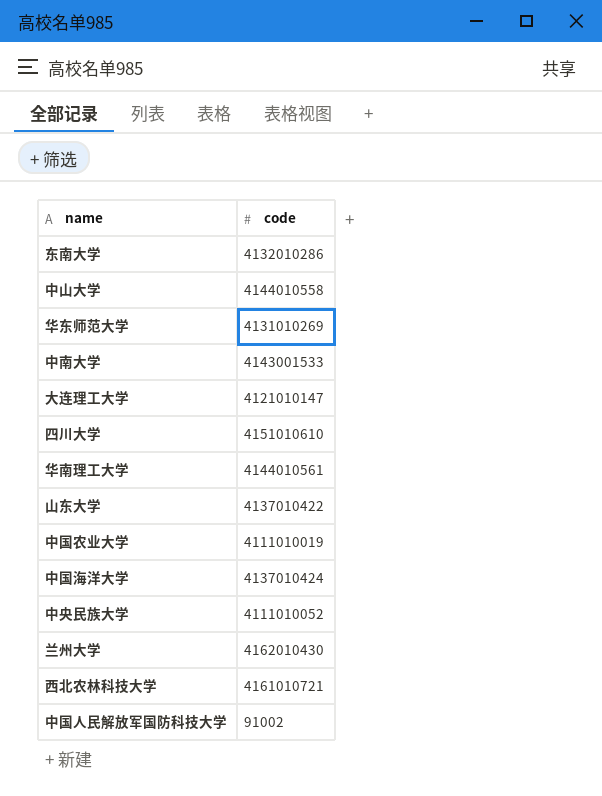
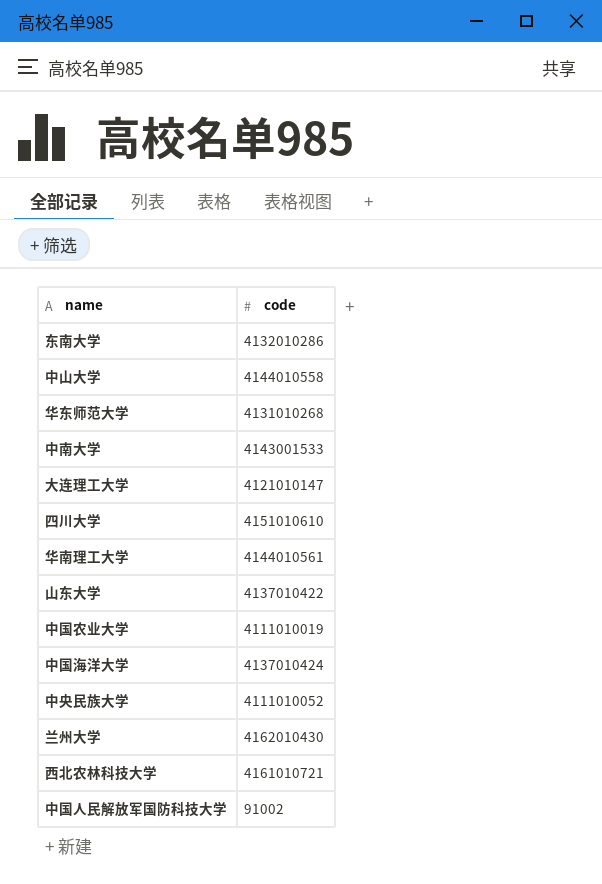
华东师范大学 | code: 4131010269 -> 4131010268

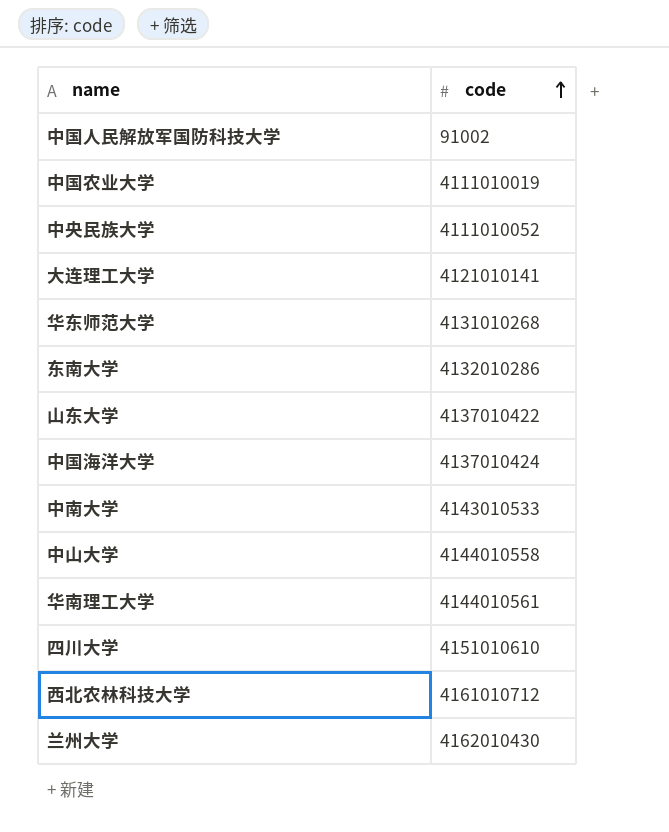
row order: none -> code ascending
大连理工大学 | code: 4121010147 -> 4121010141
中南大学 | code: 4143001533 -> 4143010533
西北农林科技大学 | code: 4161010721 -> 4161010712

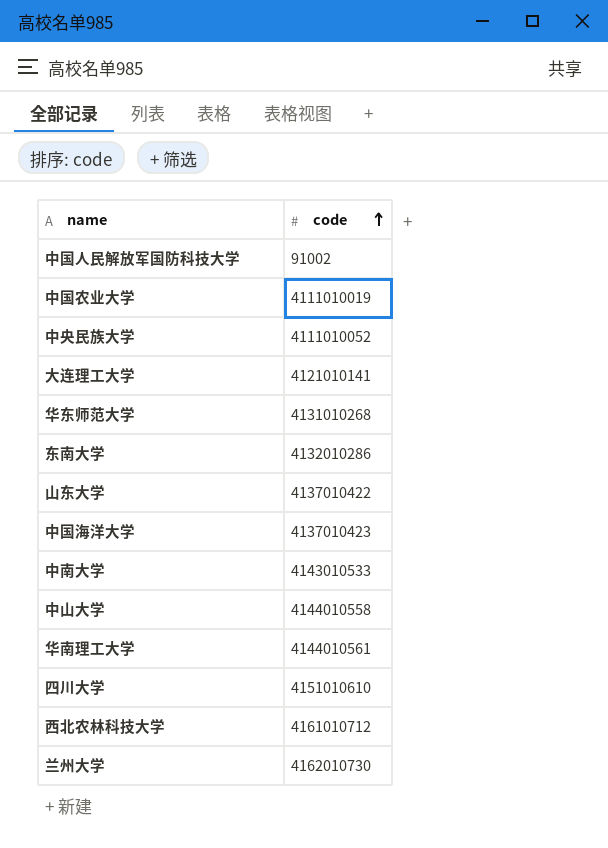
中国海洋大学 | code: 4137010424 -> 4137010423
兰州大学 | code: 4162010430 -> 4162010730

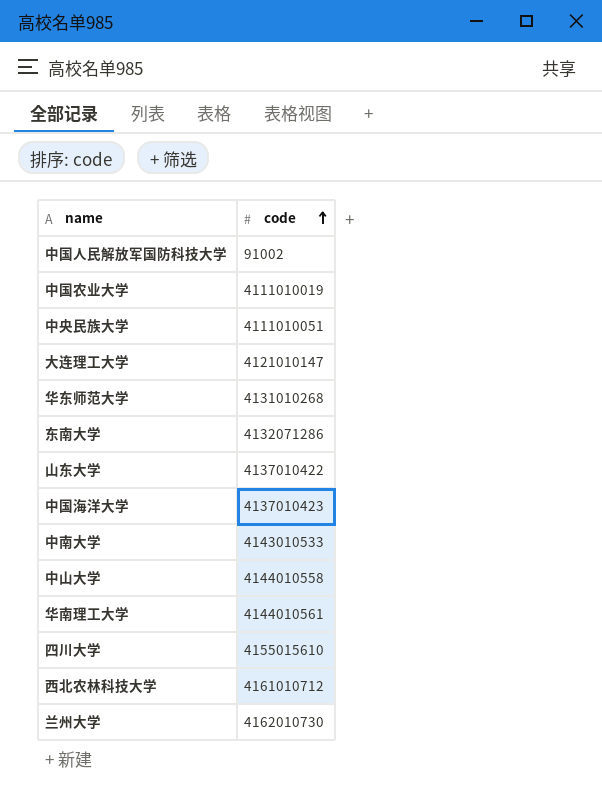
中央民族大学 | code: 4111010052 -> 4111010051
大连理工大学 | code: 4121010141 -> 4121010147
东南大学 | code: 4132010286 -> 4132071286
四川大学 | code: 4151010610 -> 4155015610

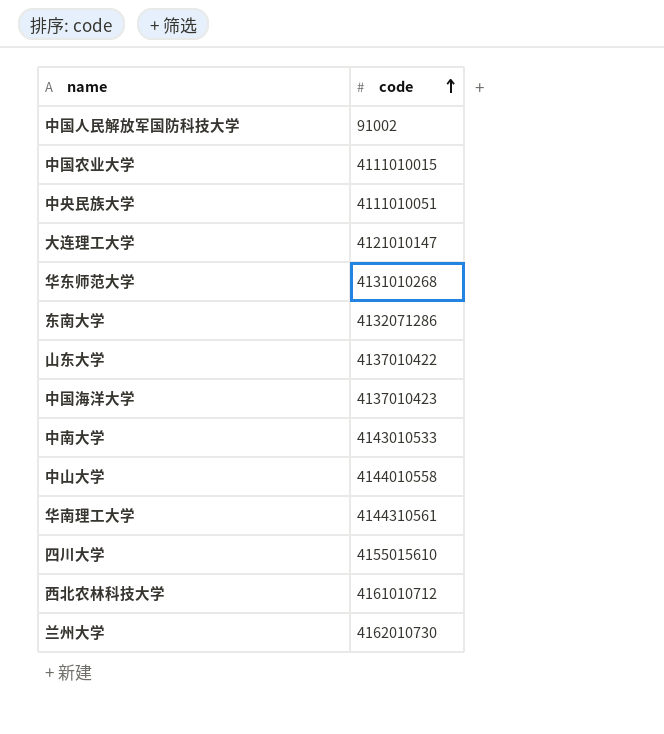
中国农业大学 | code: 4111010019 -> 4111010015
华南理工大学 | code: 4144010561 -> 4144310561

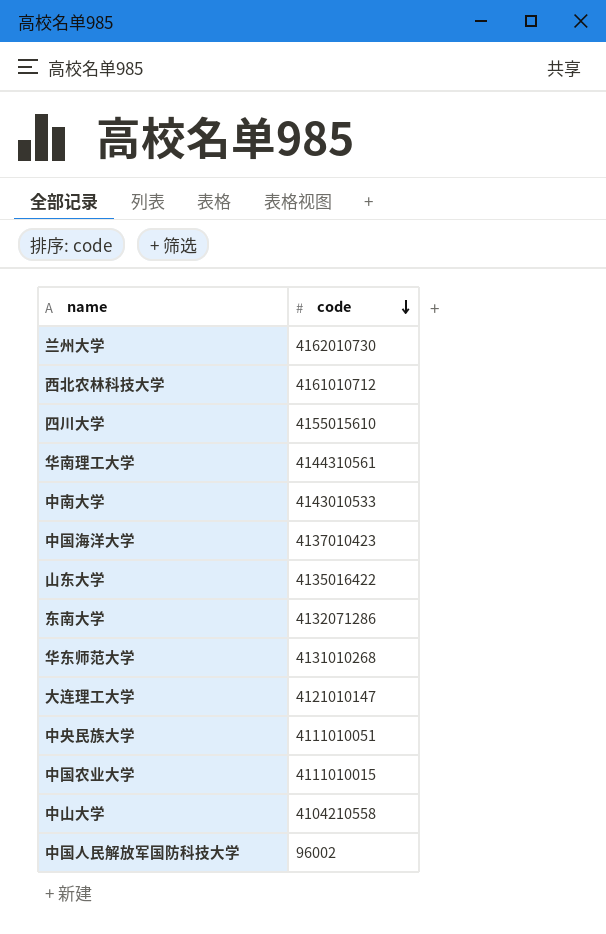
row order: code ascending -> code descending
山东大学 | code: 4137010422 -> 4135016422
中山大学 | code: 4144010558 -> 4104210558
中国人民解放军国防科技大学 | code: 91002 -> 96002

